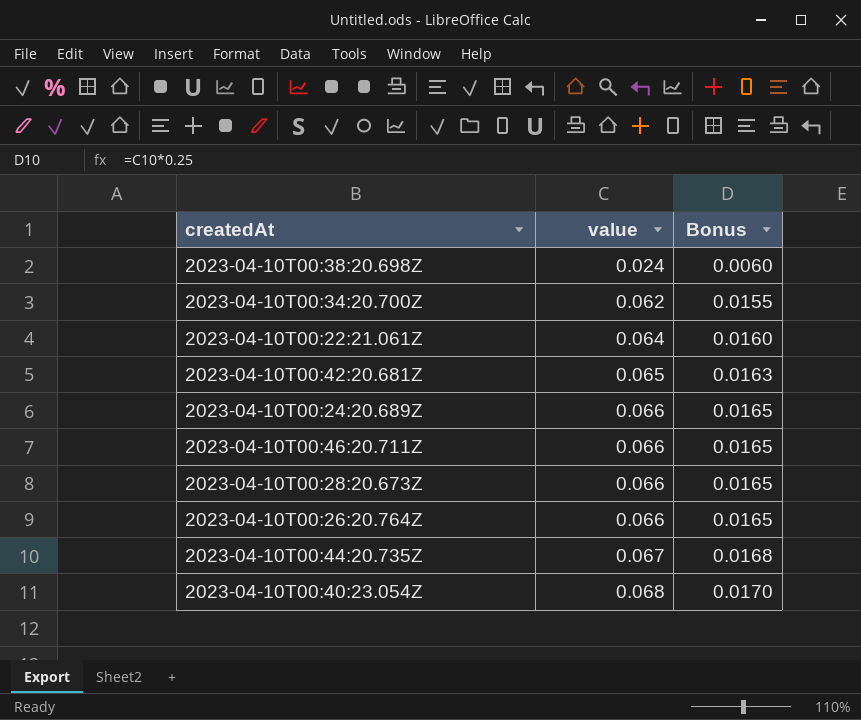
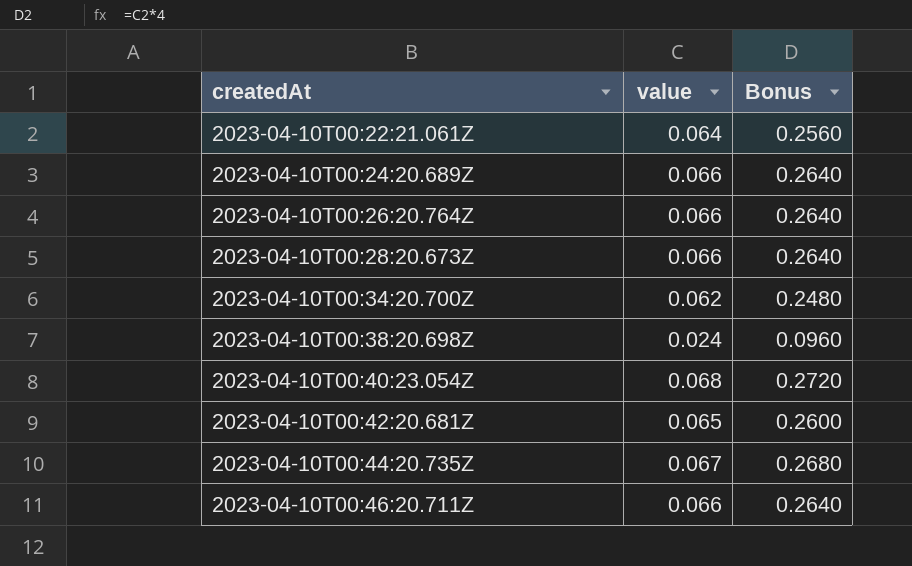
row order: value ascending -> createdAt ascending
column Bonus | formula: [value] * 0.25 -> [value] * 4

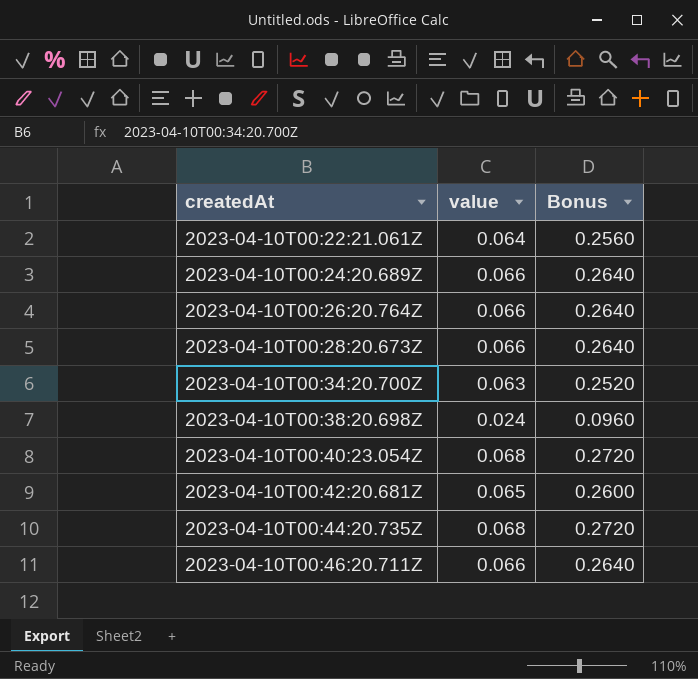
2023-04-10T00:34:20.700Z | value: 0.062 -> 0.063
2023-04-10T00:34:20.700Z | Bonus: 0.2480 -> 0.2520
2023-04-10T00:44:20.735Z | value: 0.067 -> 0.068
2023-04-10T00:44:20.735Z | Bonus: 0.2680 -> 0.2720

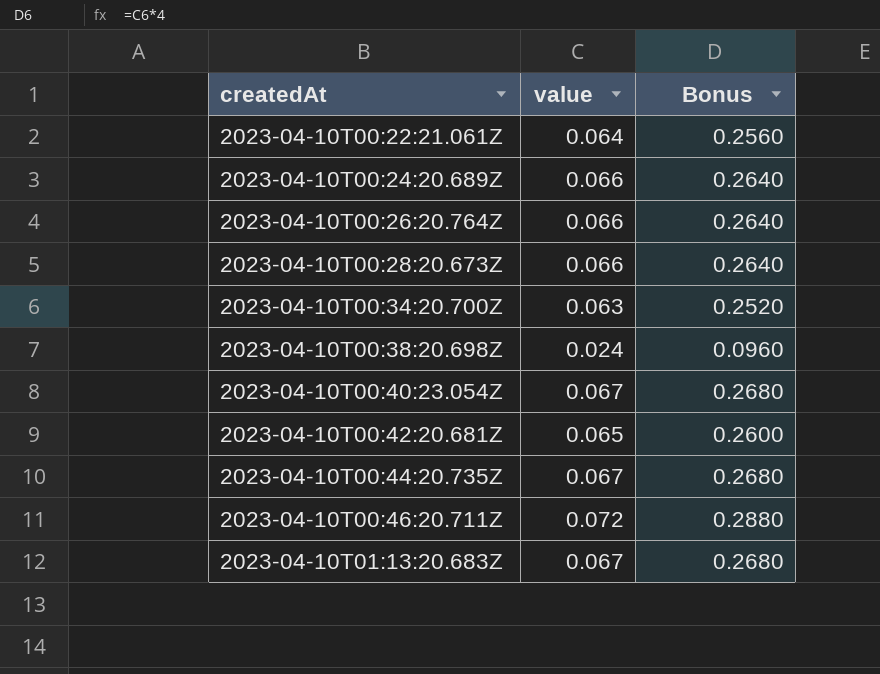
2023-04-10T00:40:23.054Z | value: 0.068 -> 0.067
2023-04-10T00:40:23.054Z | Bonus: 0.2720 -> 0.2680
2023-04-10T00:44:20.735Z | value: 0.068 -> 0.067
2023-04-10T00:44:20.735Z | Bonus: 0.2720 -> 0.2680
2023-04-10T00:46:20.711Z | value: 0.066 -> 0.072
2023-04-10T00:46:20.711Z | Bonus: 0.2640 -> 0.2880
row 2023-04-10T01:13:20.683Z: none -> 0.067 | 0.2680

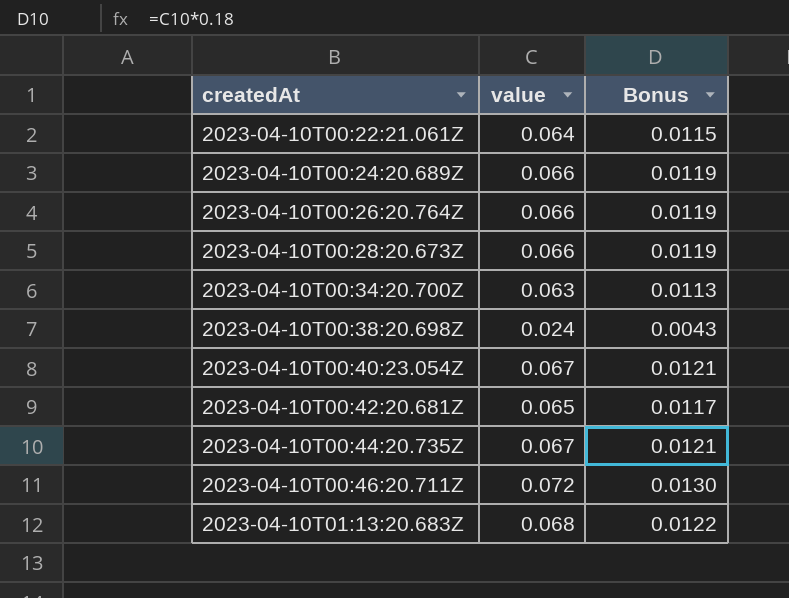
column Bonus | formula: [value] * 4 -> [value] * 0.18
2023-04-10T01:13:20.683Z | value: 0.067 -> 0.068

